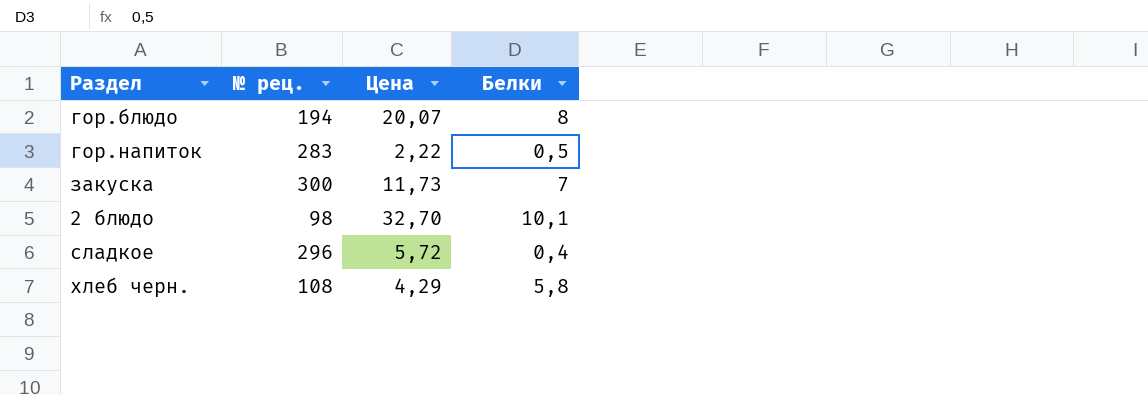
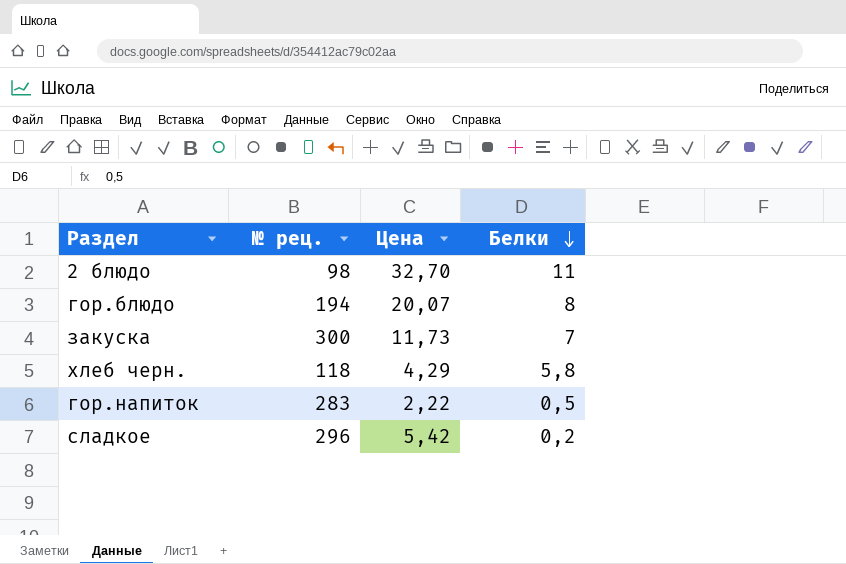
row order: none -> Белки descending
2 блюдо | Белки: 10,1 -> 11
хлеб черн. | № рец.: 108 -> 118
сладкое | Цена: 5,72 -> 5,42
сладкое | Белки: 0,4 -> 0,2

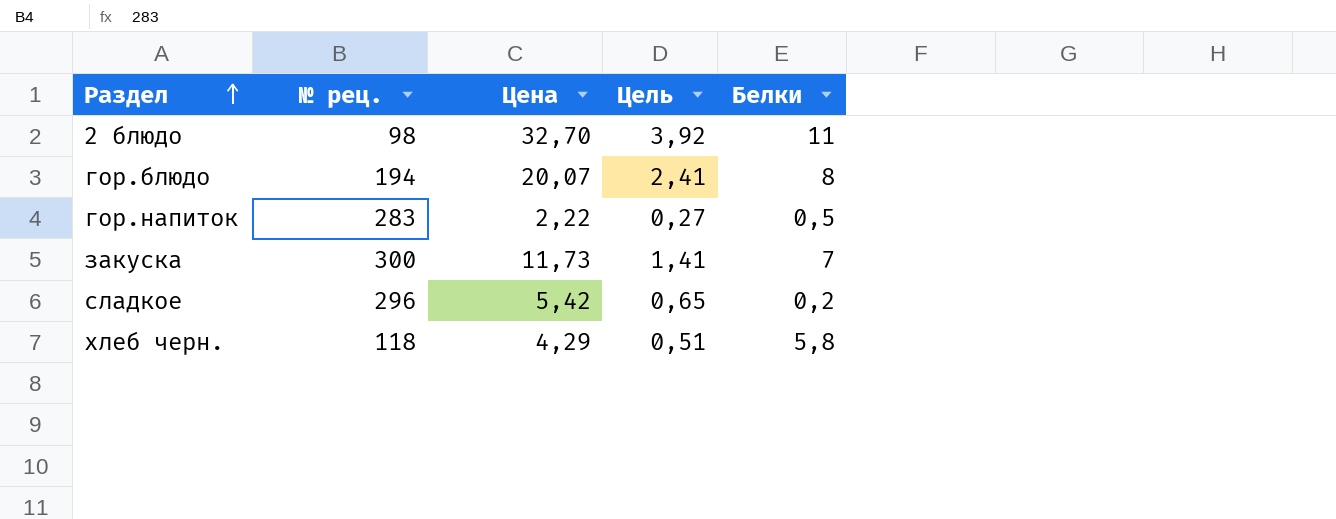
row order: Белки descending -> Раздел ascending
column Цель | formula: none -> [Цена] * 0,12

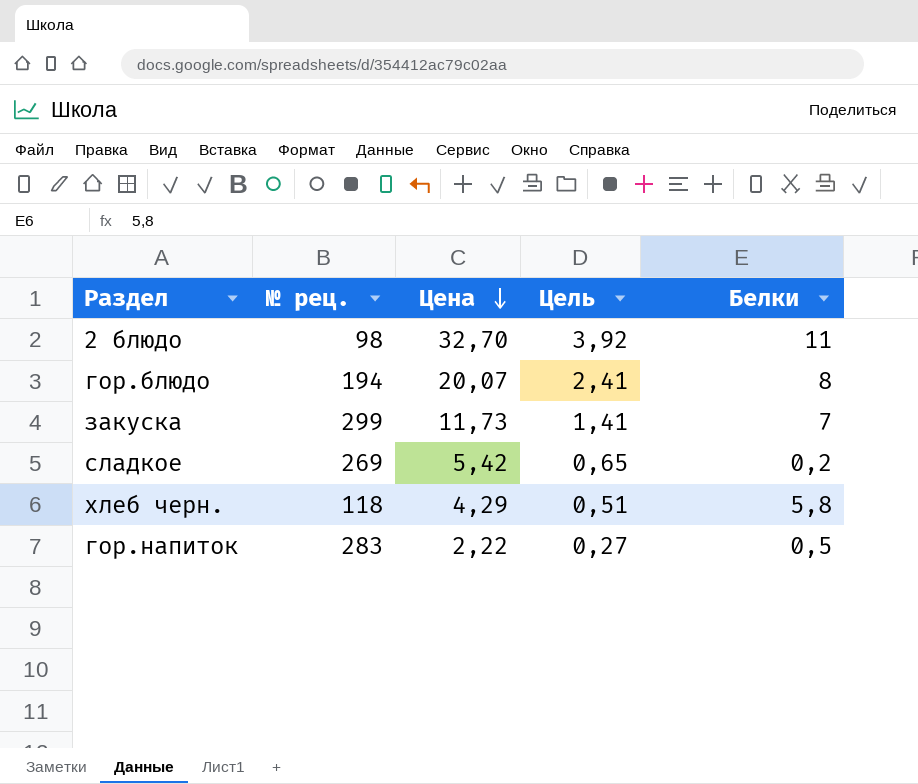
row order: Раздел ascending -> Цена descending
закуска | № рец.: 300 -> 299
сладкое | № рец.: 296 -> 269

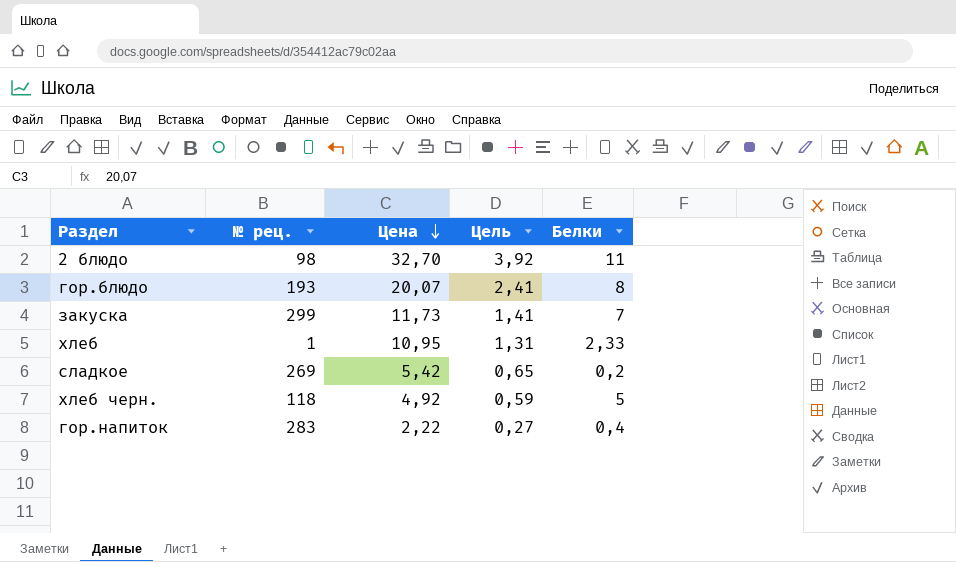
гор.блюдо | № рец.: 194 -> 193
row хлеб: none -> 1 | 10,95 | 1,31 | 2,33
хлеб черн. | Цена: 4,29 -> 4,92
хлеб черн. | Цель: 0,51 -> 0,59
хлеб черн. | Белки: 5,8 -> 5
гор.напиток | Белки: 0,5 -> 0,4

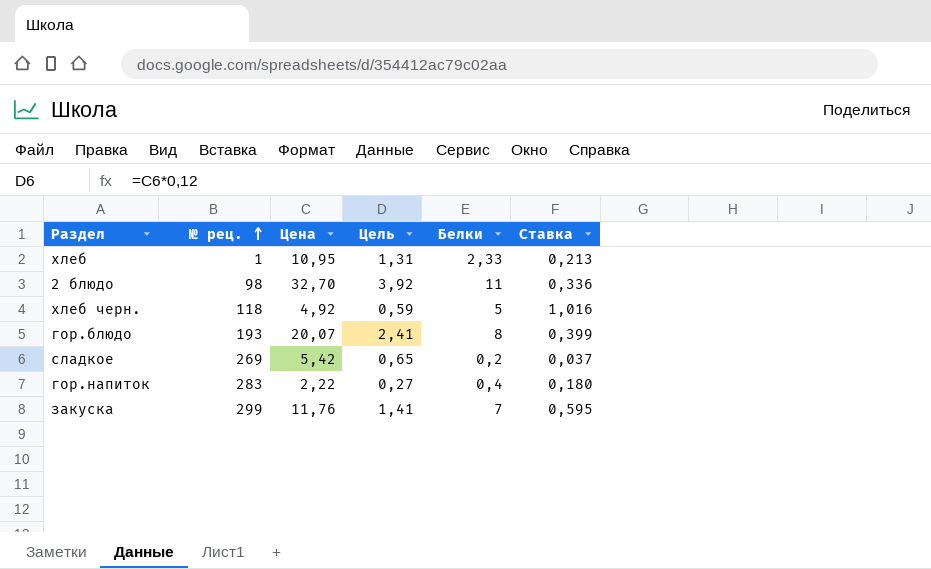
row order: Цена descending -> № рец. ascending
column Ставка | formula: none -> [Белки] / [Цена]
закуска | Цена: 11,73 -> 11,76

